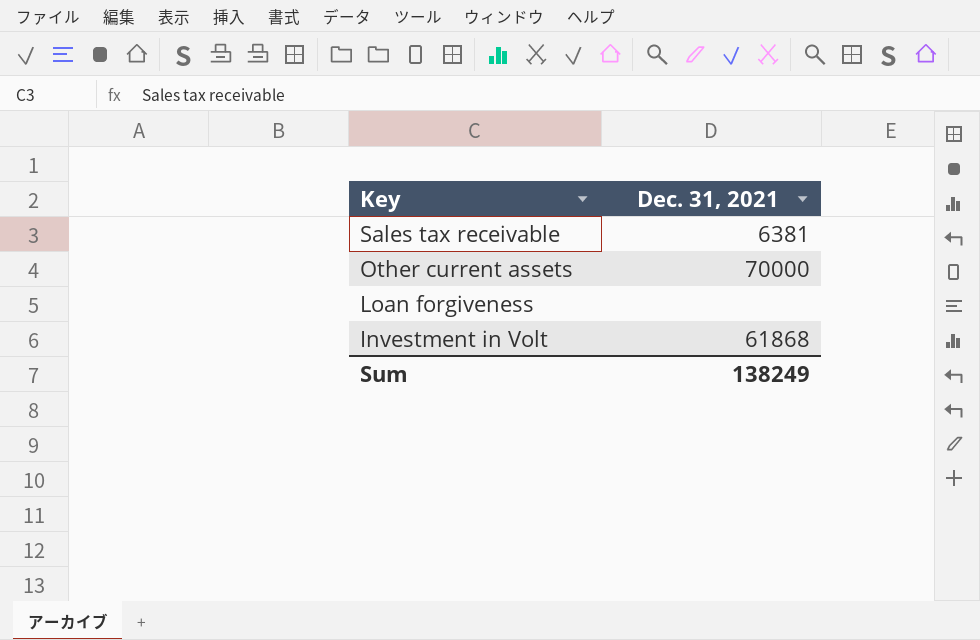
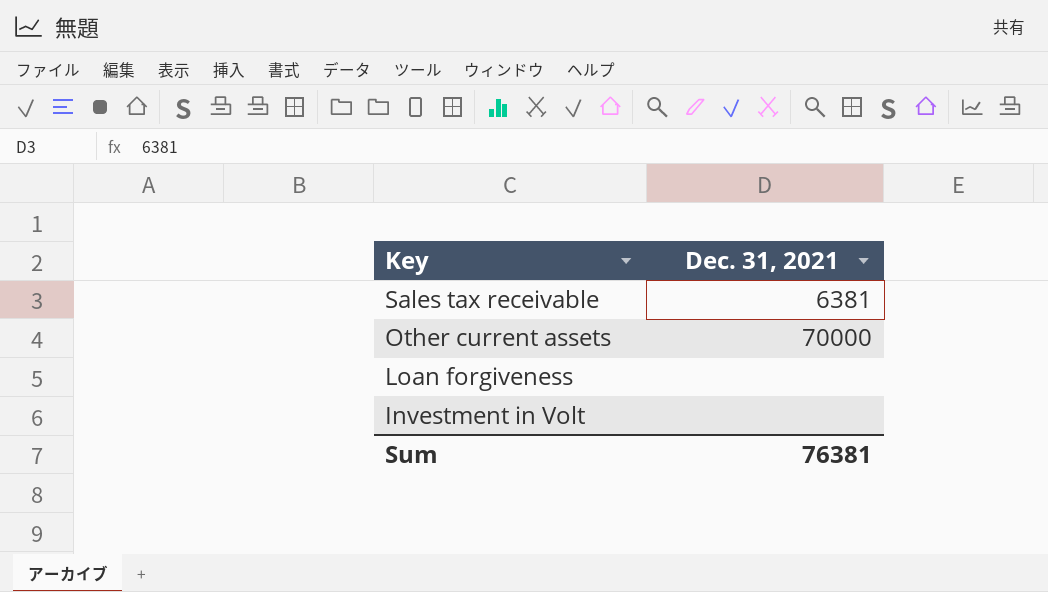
Investment in Volt | Dec. 31, 2021: 61868 -> none
Sum | Dec. 31, 2021: 138249 -> 76381

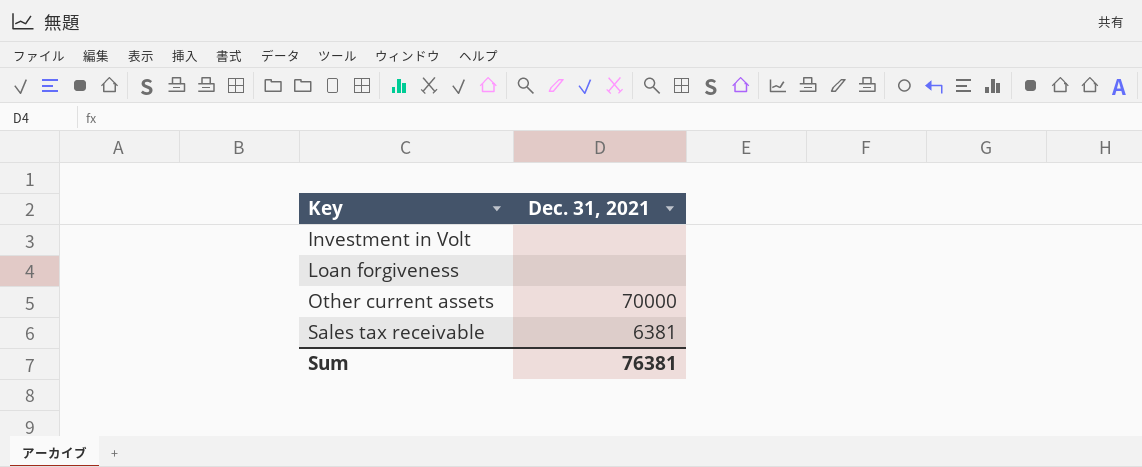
row order: Key descending -> Key ascending

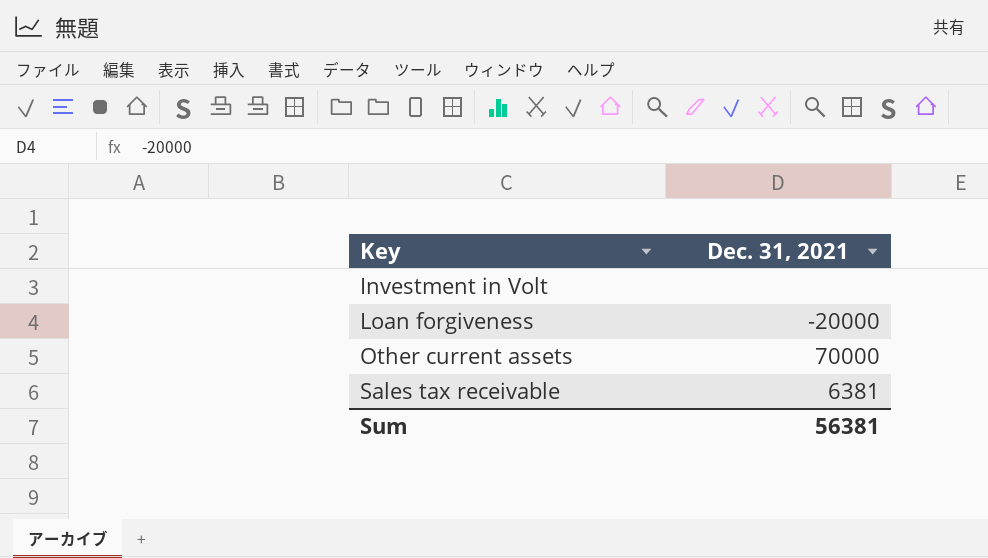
Loan forgiveness | Dec. 31, 2021: none -> -20000
Sum | Dec. 31, 2021: 76381 -> 56381

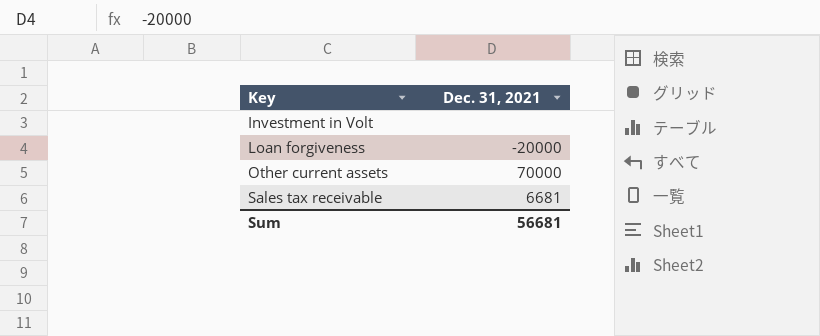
Sales tax receivable | Dec. 31, 2021: 6381 -> 6681
Sum | Dec. 31, 2021: 56381 -> 56681

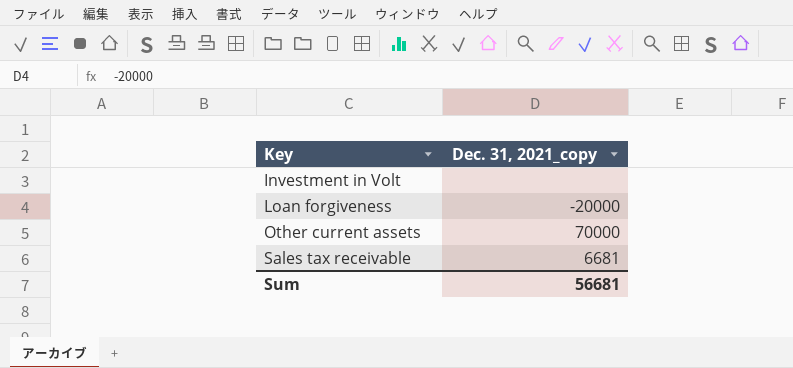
column name: Dec. 31, 2021 -> Dec. 31, 2021_copy

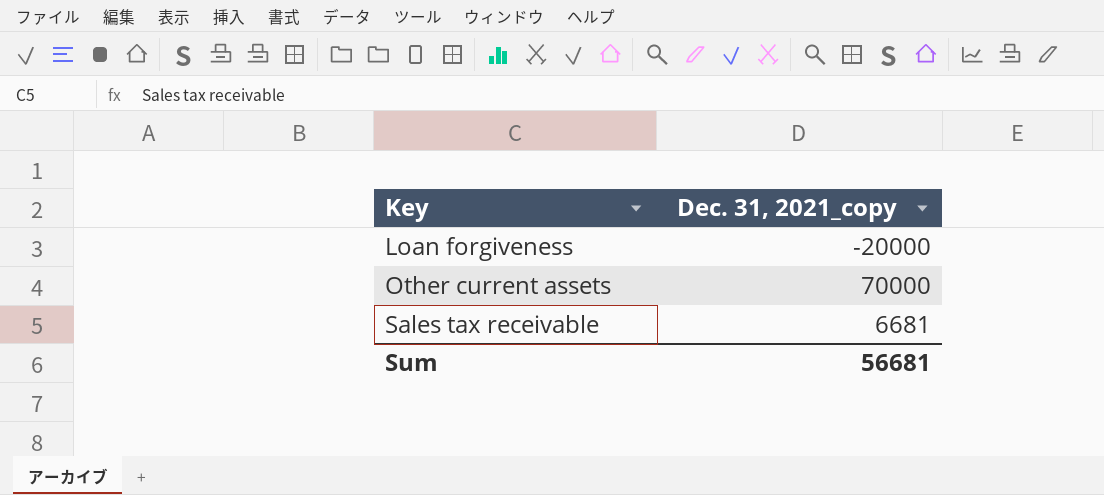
row Investment in Volt: none -> none

